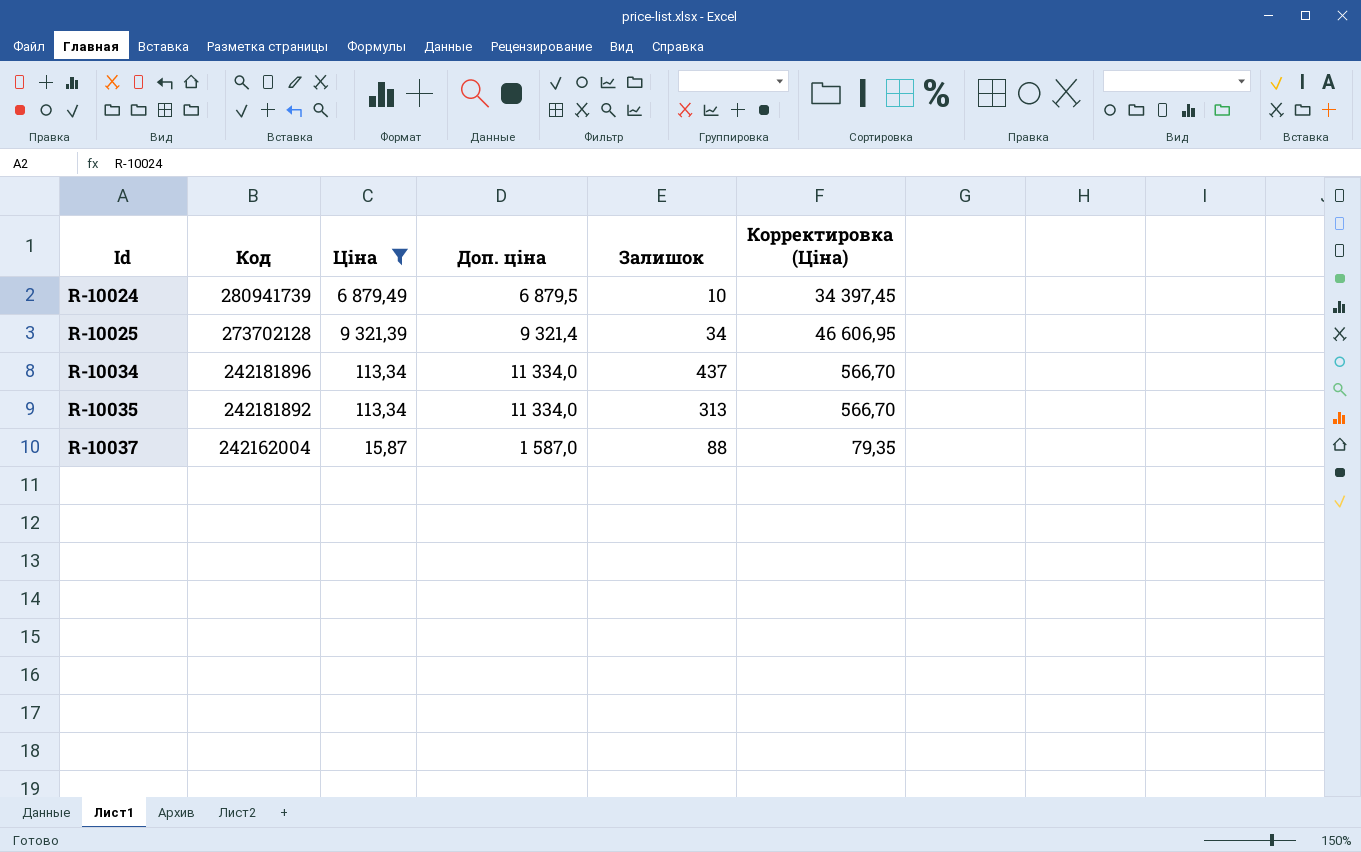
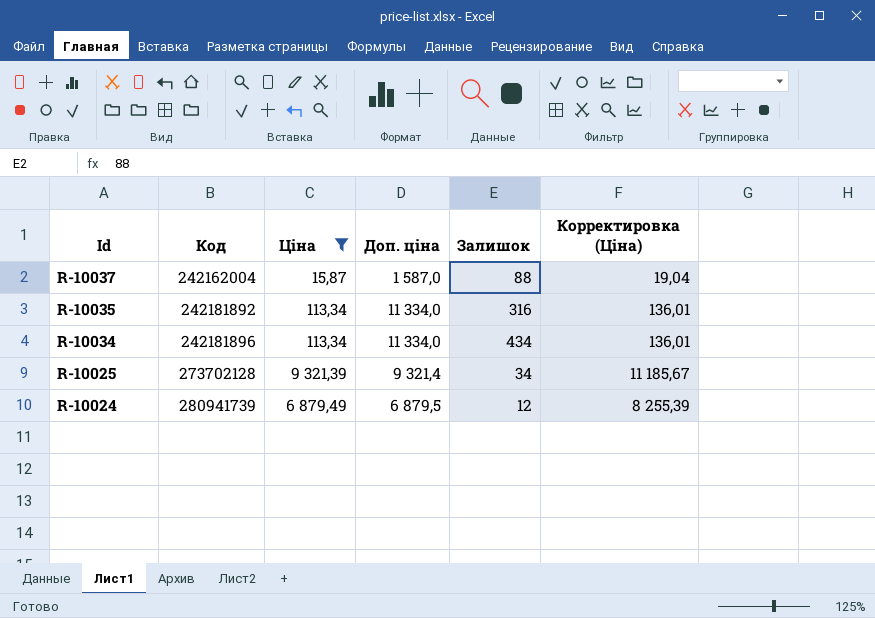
row order: Id ascending -> Id descending
column Корректировка (Ціна) | formula: [Ціна] * 5 -> [Ціна] * 1,2
R-10035 | Залишок: 313 -> 316
R-10034 | Залишок: 437 -> 434
R-10024 | Залишок: 10 -> 12

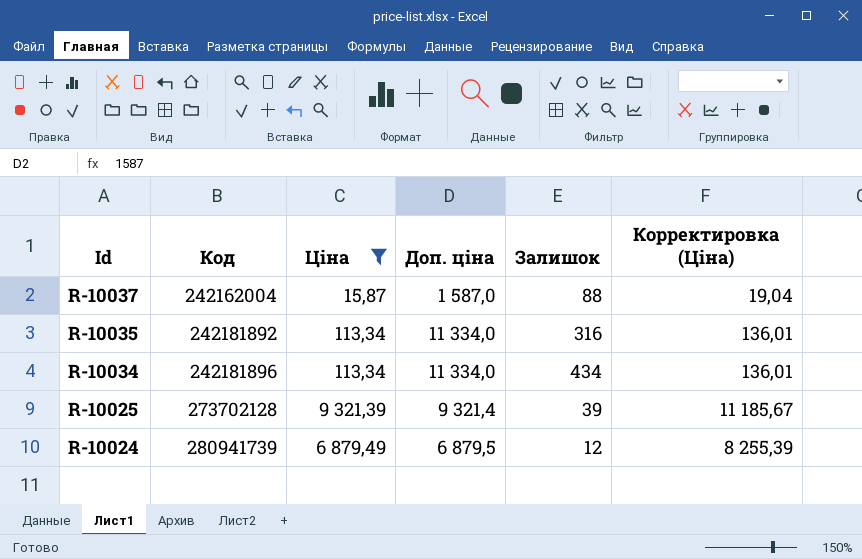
R-10025 | Залишок: 34 -> 39

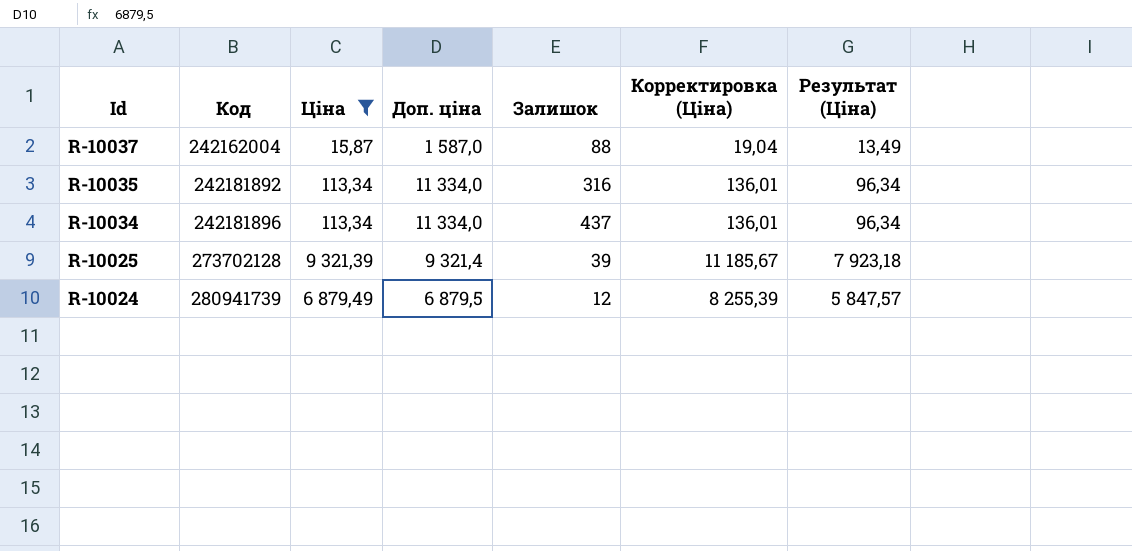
column Результат (Ціна) | formula: none -> [Ціна] * 0,85
R-10034 | Залишок: 434 -> 437

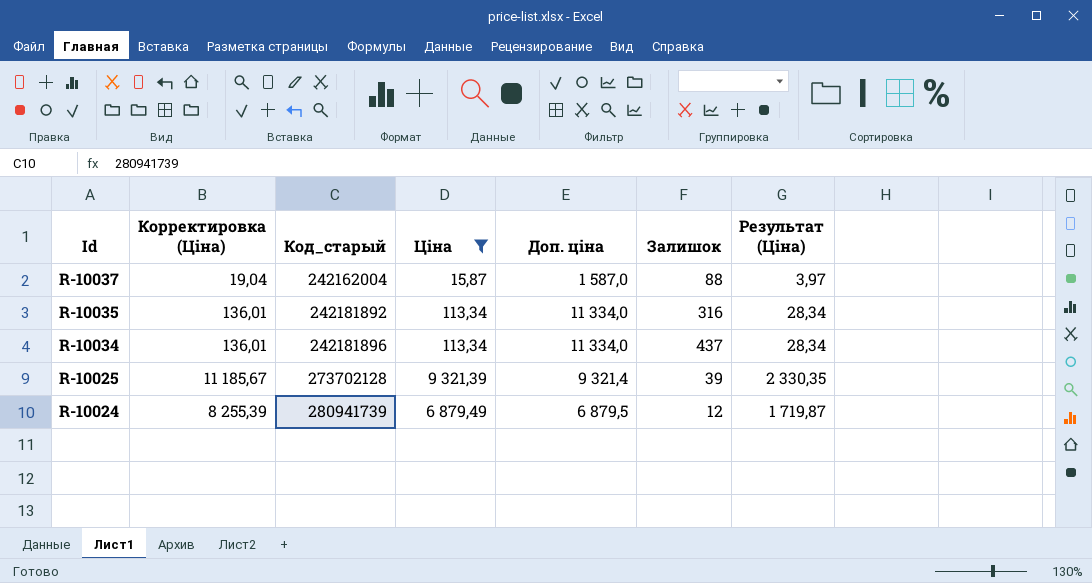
column Корректировка (Ціна) | position: 6 -> 2
column name: Код -> Код_старый
column Результат (Ціна) | formula: [Ціна] * 0,85 -> [Ціна] * 0,25

